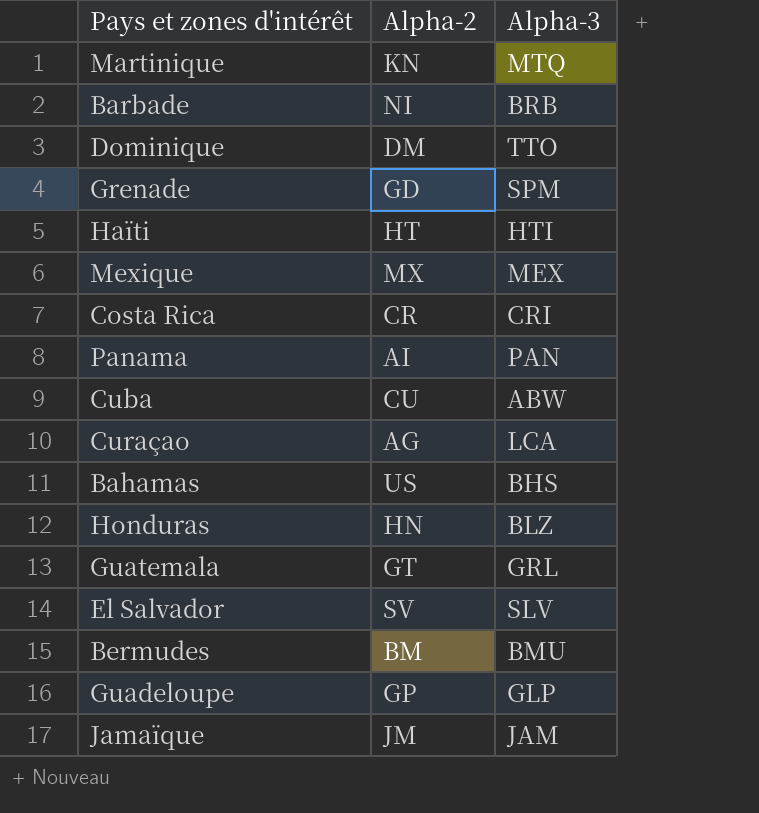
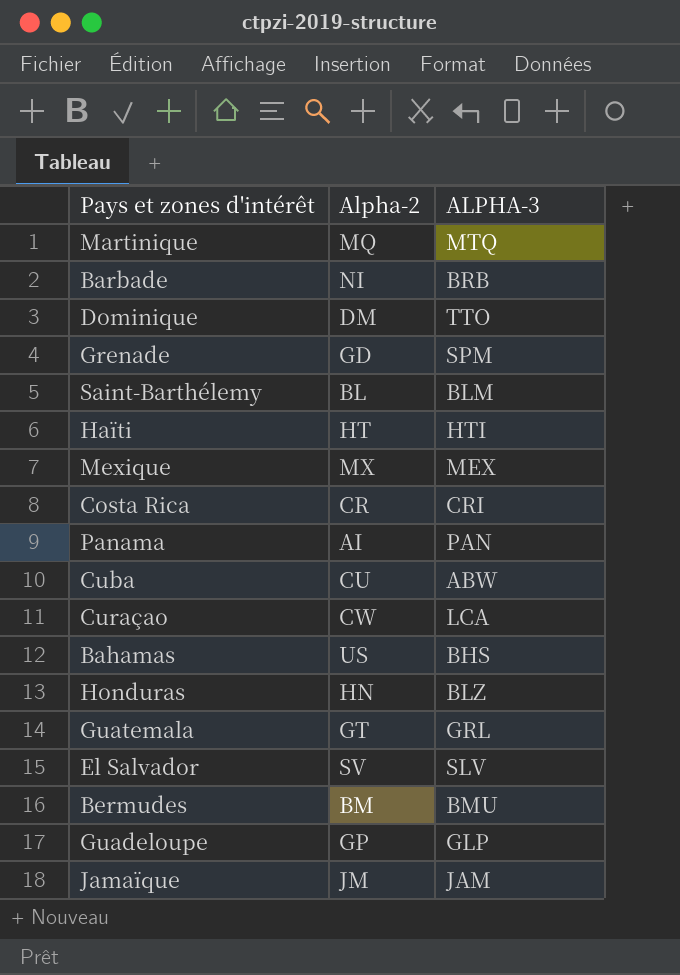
column name: Alpha-3 -> ALPHA-3
Martinique | Alpha-2: KN -> MQ
row Saint-Barthélemy: none -> BL | BLM
Curaçao | Alpha-2: AG -> CW

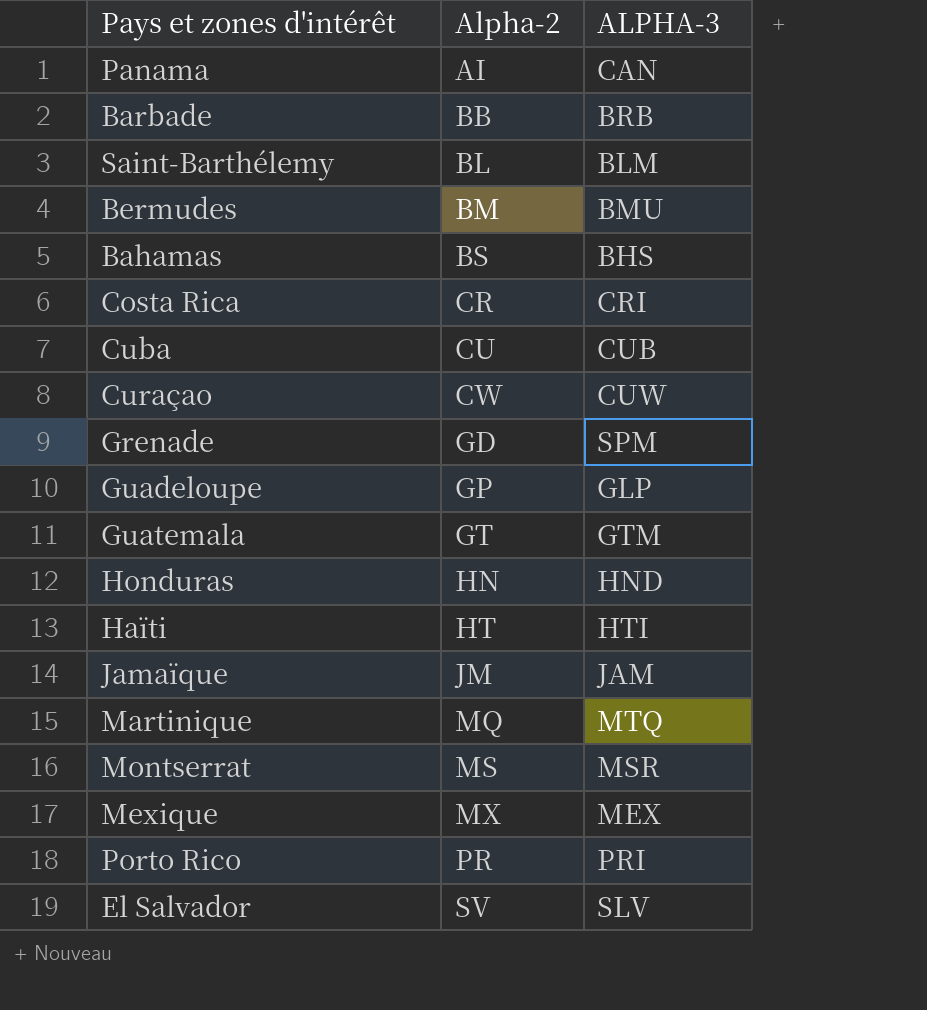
row order: none -> Alpha-2 ascending
row Dominique: DM | TTO -> none
Panama | ALPHA-3: PAN -> CAN
Barbade | Alpha-2: NI -> BB
Bahamas | Alpha-2: US -> BS
Cuba | ALPHA-3: ABW -> CUB
Curaçao | ALPHA-3: LCA -> CUW
Guatemala | ALPHA-3: GRL -> GTM
Honduras | ALPHA-3: BLZ -> HND
row Montserrat: none -> MS | MSR
row Porto Rico: none -> PR | PRI

